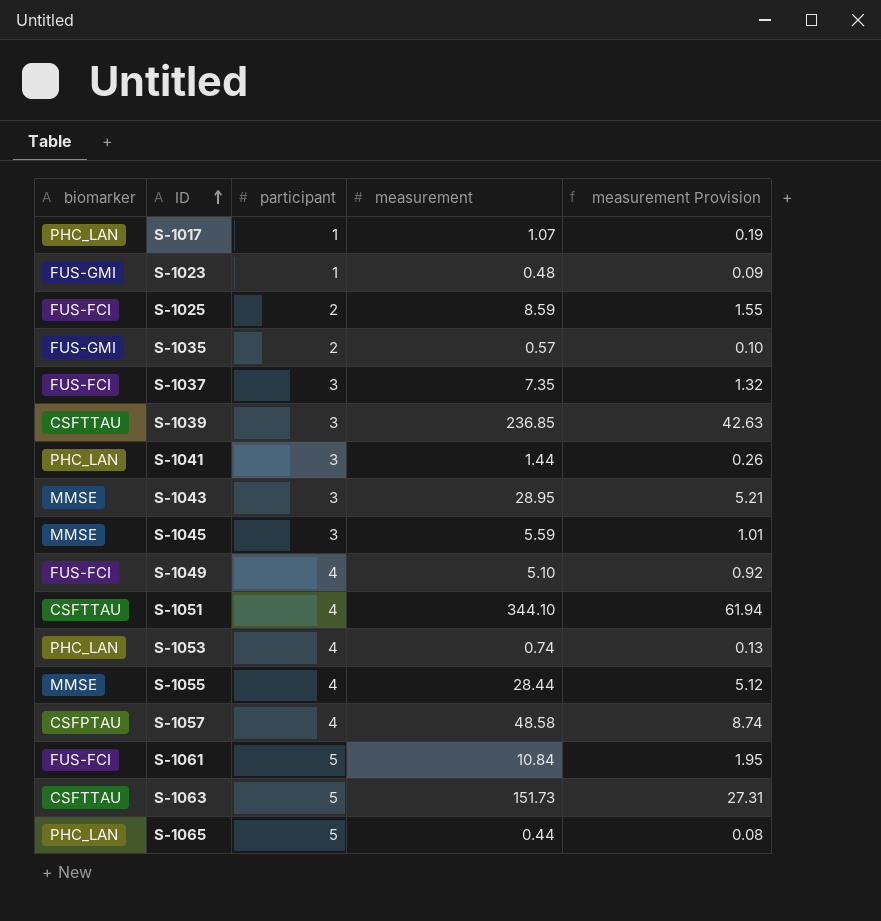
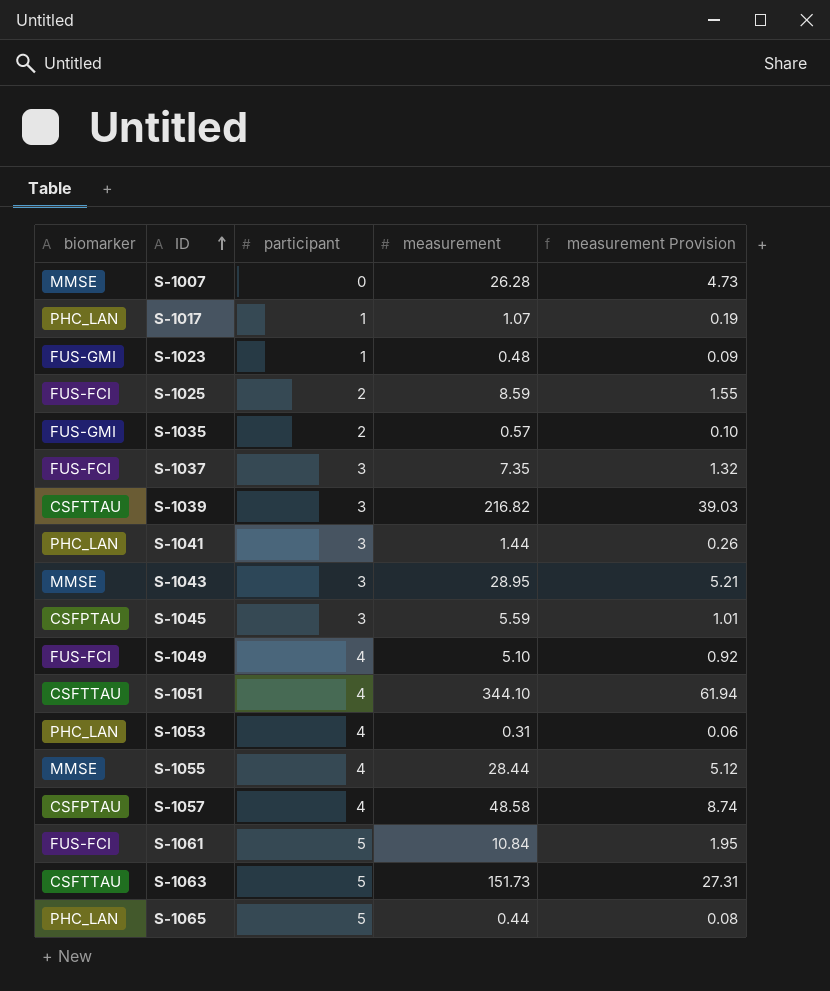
row S-1007: none -> MMSE | 0 | 26.28 | 4.73
S-1039 | measurement: 236.85 -> 216.82
S-1039 | measurement Provision: 42.63 -> 39.03
S-1045 | biomarker: MMSE -> CSFPTAU
S-1053 | measurement: 0.74 -> 0.31
S-1053 | measurement Provision: 0.13 -> 0.06

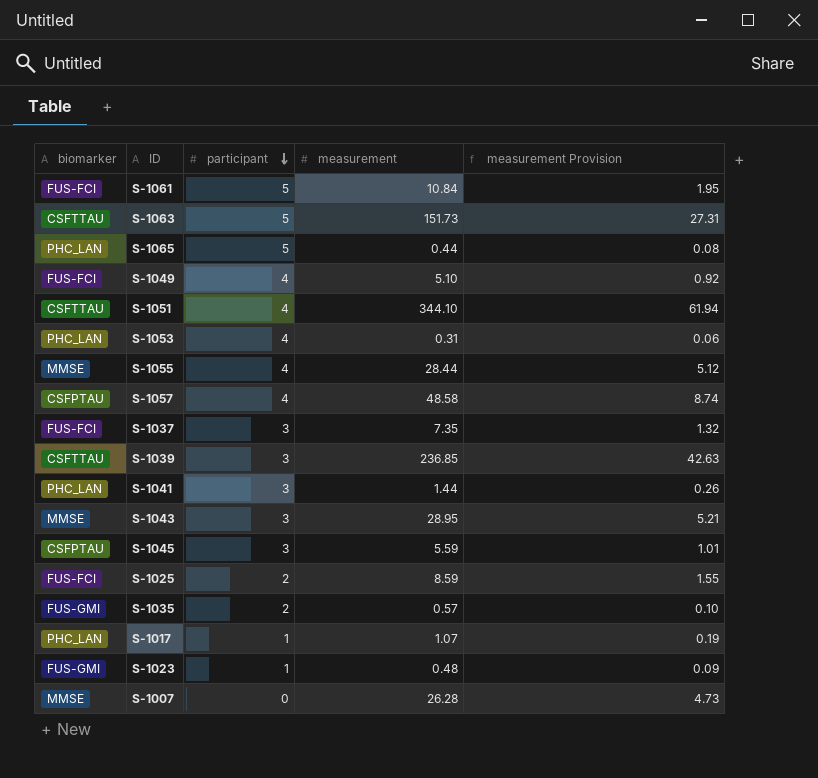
row order: ID ascending -> participant descending
S-1039 | measurement: 216.82 -> 236.85
S-1039 | measurement Provision: 39.03 -> 42.63

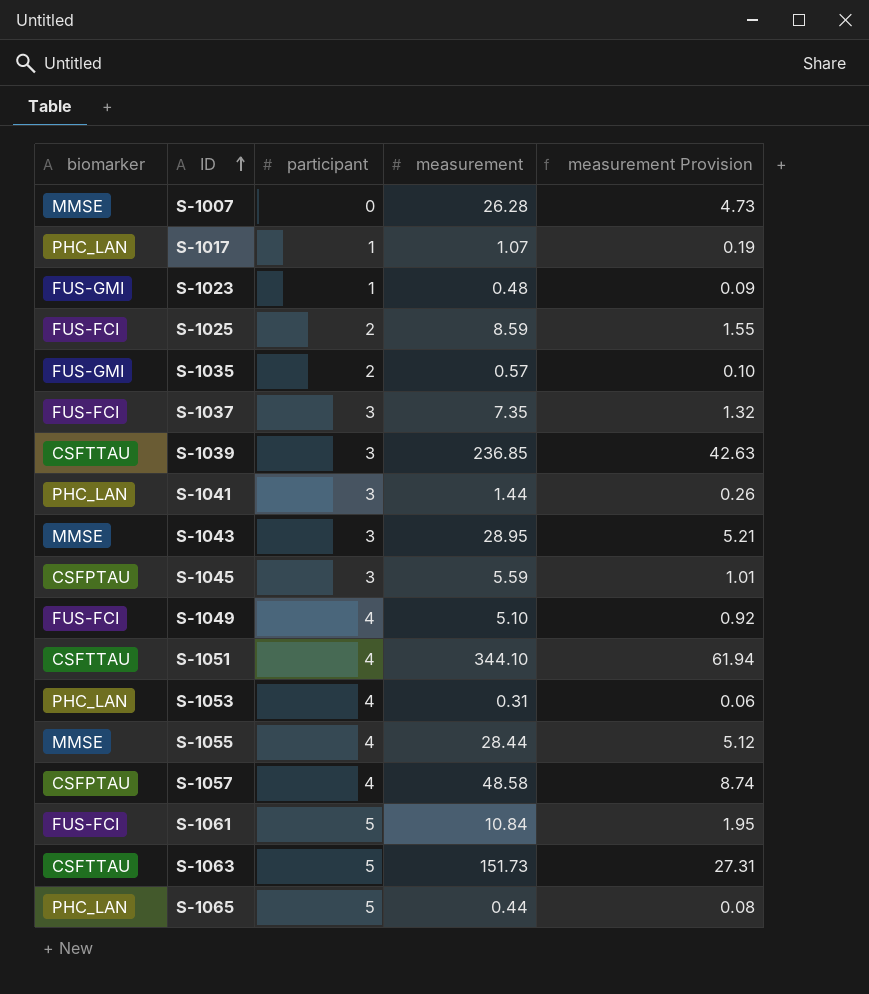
row order: participant descending -> ID ascending

